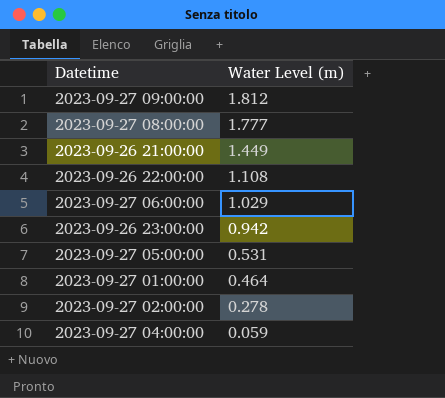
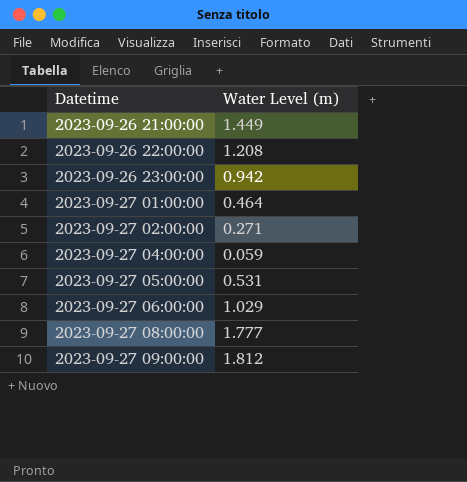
row order: Water Level (m) descending -> Datetime ascending
2023-09-26 22:00:00 | Water Level (m): 1.108 -> 1.208
2023-09-27 02:00:00 | Water Level (m): 0.278 -> 0.271

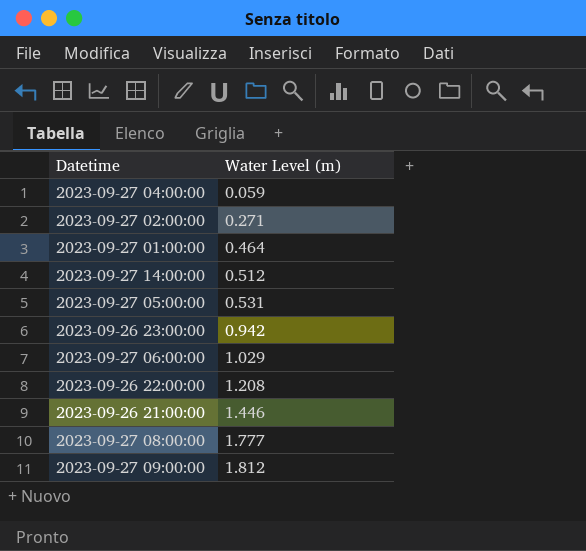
row order: Datetime ascending -> Water Level (m) ascending
row 2023-09-27 14:00:00: none -> 0.512
2023-09-26 21:00:00 | Water Level (m): 1.449 -> 1.446

